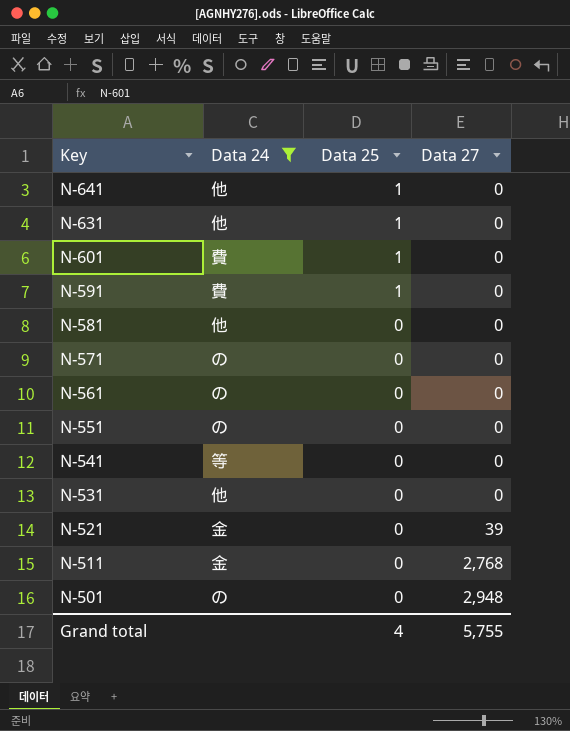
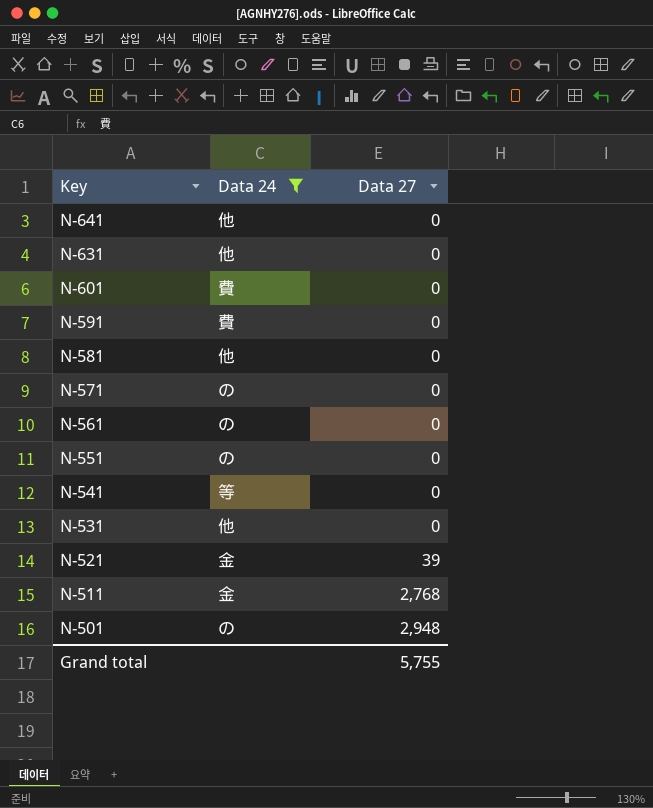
column Data 25 | position: 3 -> none

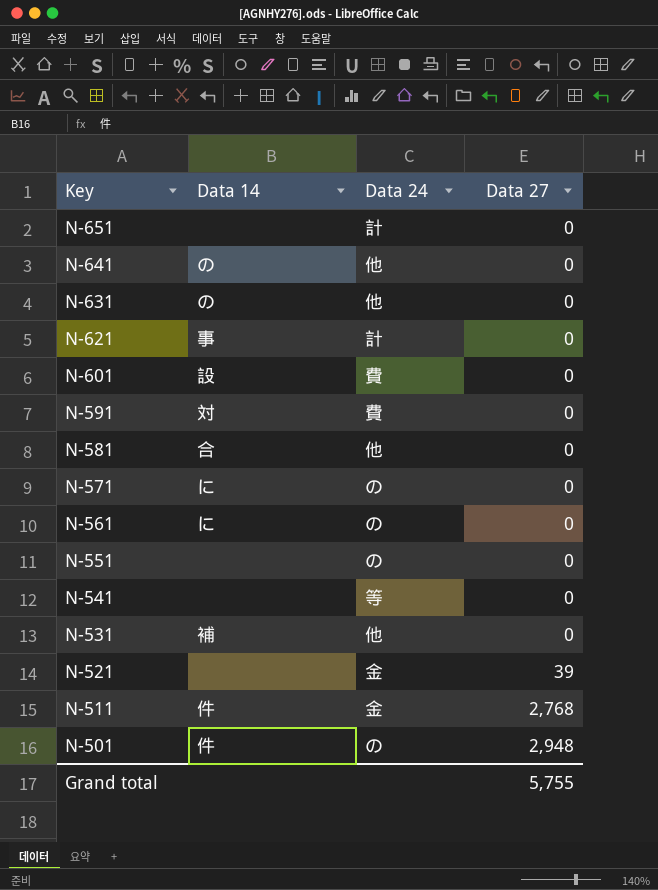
filter: Data 24 != 計 -> none
column Data 14 | position: none -> 2

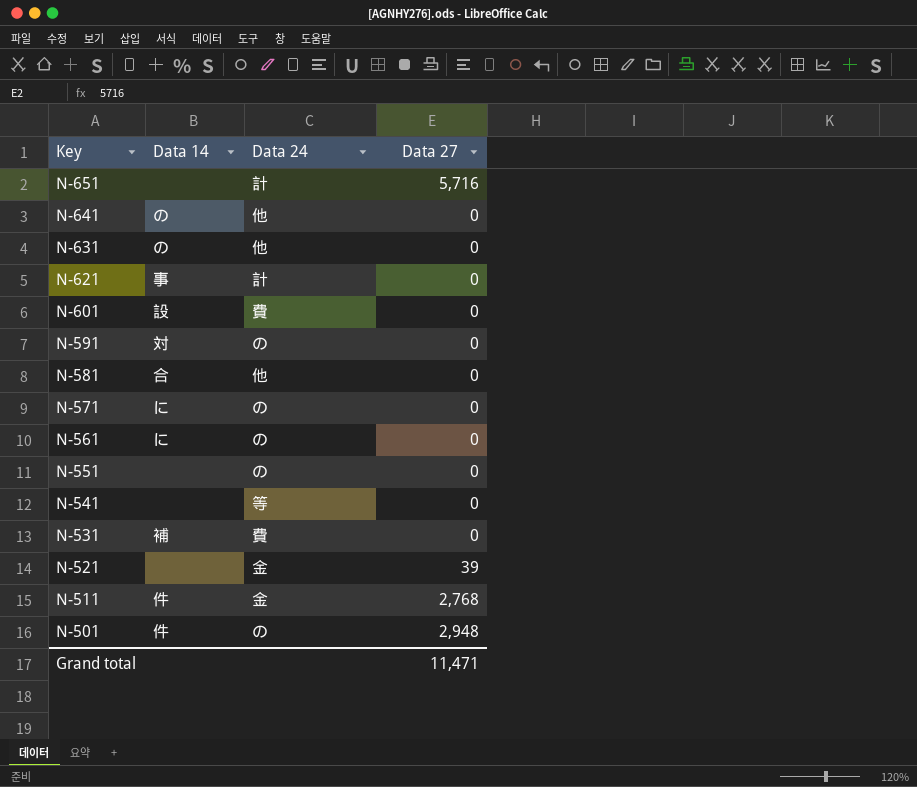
N-651 | Data 27: 0 -> 5,716
N-591 | Data 24: 費 -> の
N-531 | Data 24: 他 -> 費
Grand total | Data 27: 5,755 -> 11,471

